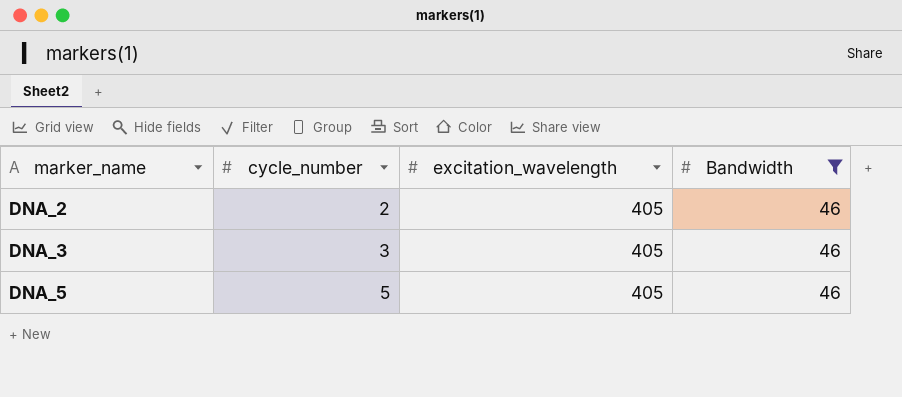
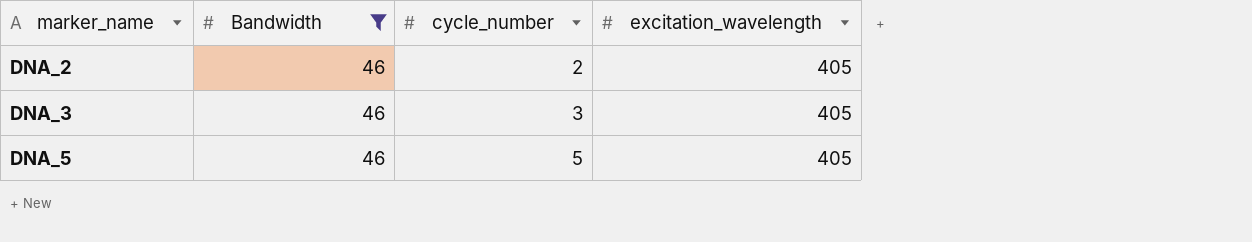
column Bandwidth | position: 4 -> 2

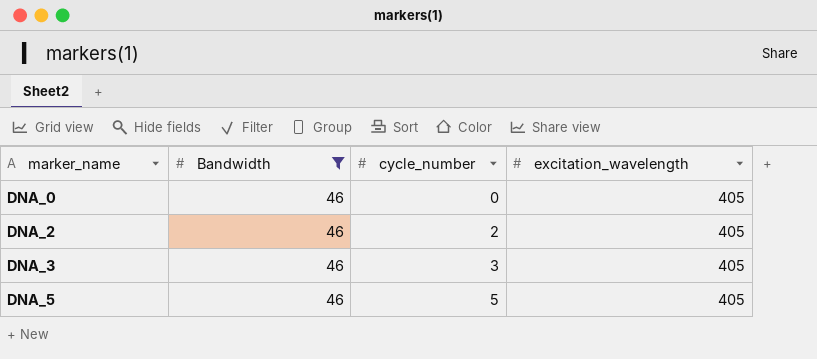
row DNA_0: none -> 46 | 0 | 405

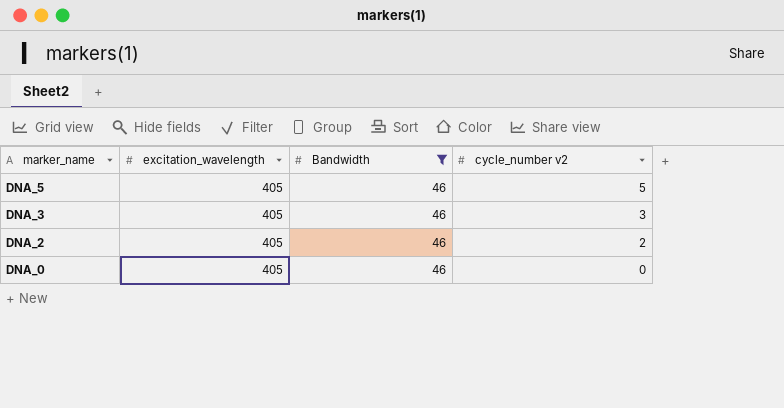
row order: marker_name ascending -> marker_name descending
column excitation_wavelength | position: 4 -> 2
column name: cycle_number -> cycle_number v2

